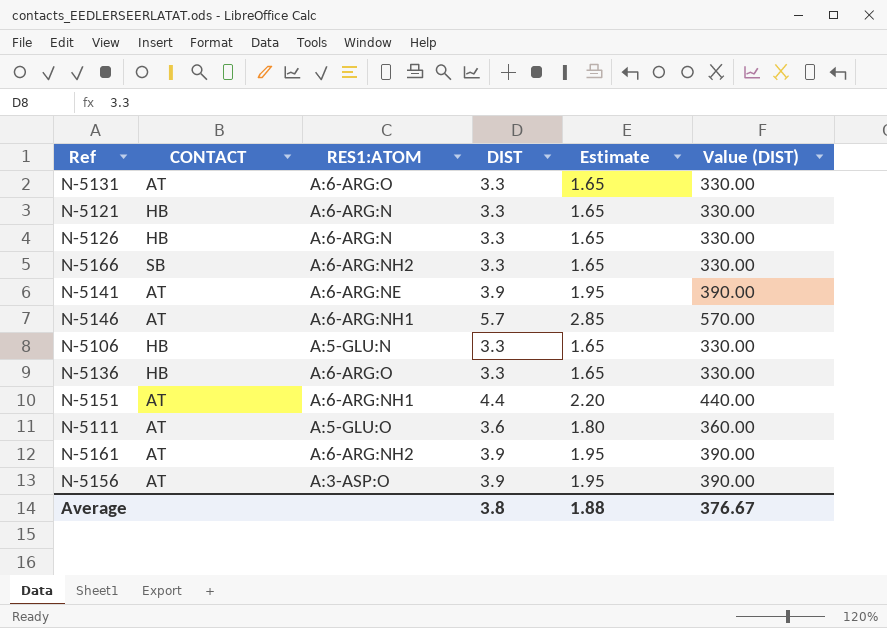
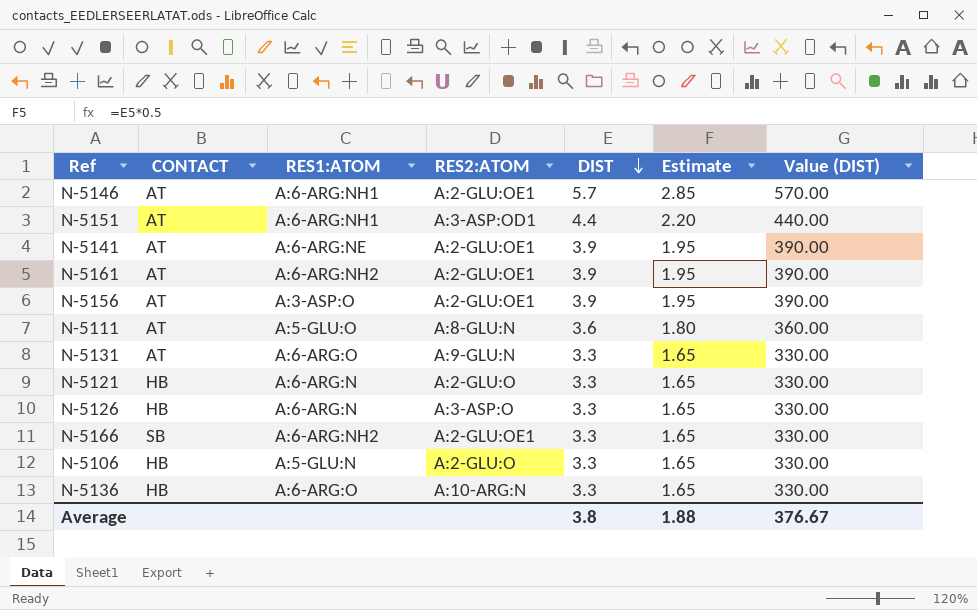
row order: none -> DIST descending
column RES2:ATOM | position: none -> 4

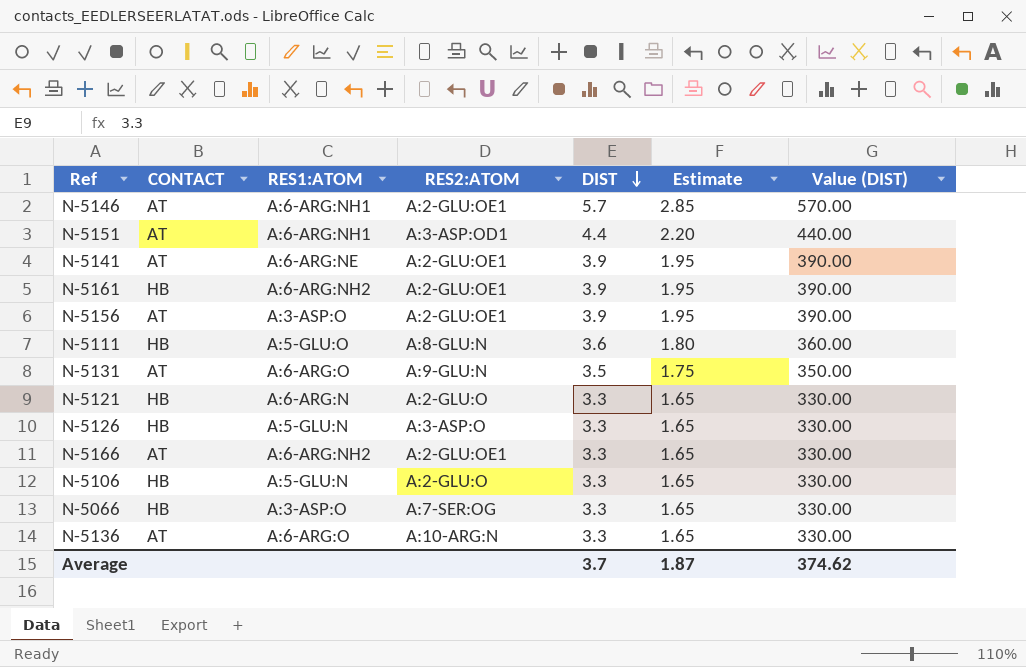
N-5161 | CONTACT: AT -> HB
N-5111 | CONTACT: AT -> HB
N-5131 | DIST: 3.3 -> 3.5
N-5131 | Estimate: 1.65 -> 1.75
N-5131 | Value (DIST): 330.00 -> 350.00
N-5126 | RES1:ATOM: A:6-ARG:N -> A:5-GLU:N
N-5166 | CONTACT: SB -> AT
row N-5066: none -> HB | A:3-ASP:O | A:7-SER:OG | 3.3 | 1.65 | 330.00
N-5136 | CONTACT: HB -> AT
Average | DIST: 3.8 -> 3.7
Average | Estimate: 1.88 -> 1.87
Average | Value (DIST): 376.67 -> 374.62

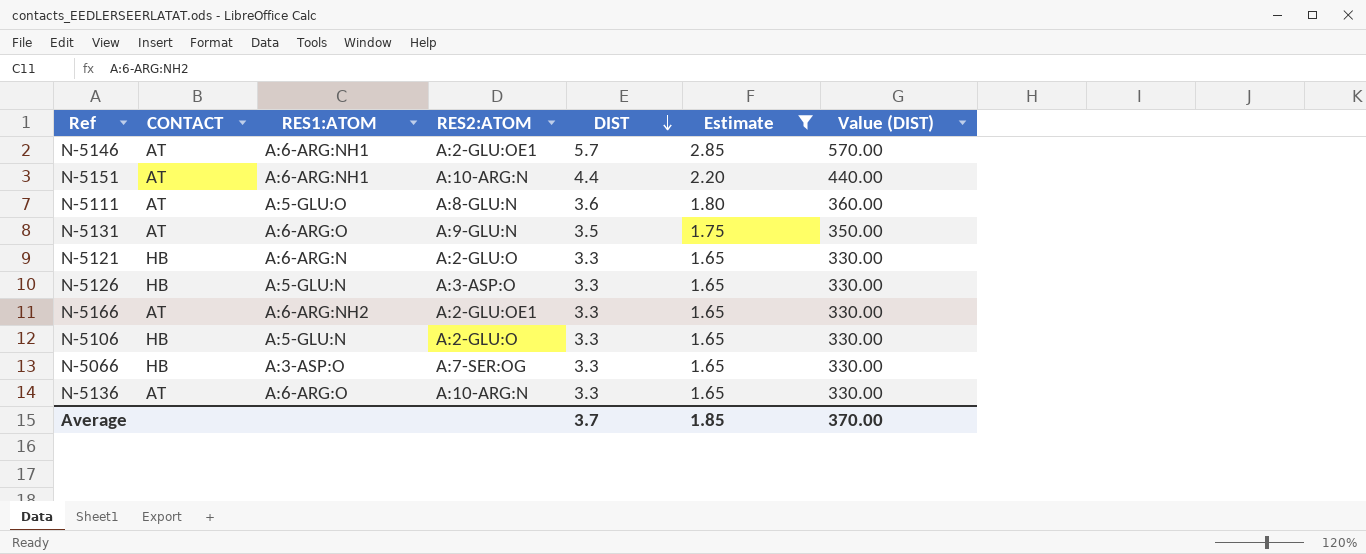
filter: none -> Estimate != 1.95
N-5151 | RES2:ATOM: A:3-ASP:OD1 -> A:10-ARG:N
N-5111 | CONTACT: HB -> AT
Average | Estimate: 1.87 -> 1.85
Average | Value (DIST): 374.62 -> 370.00

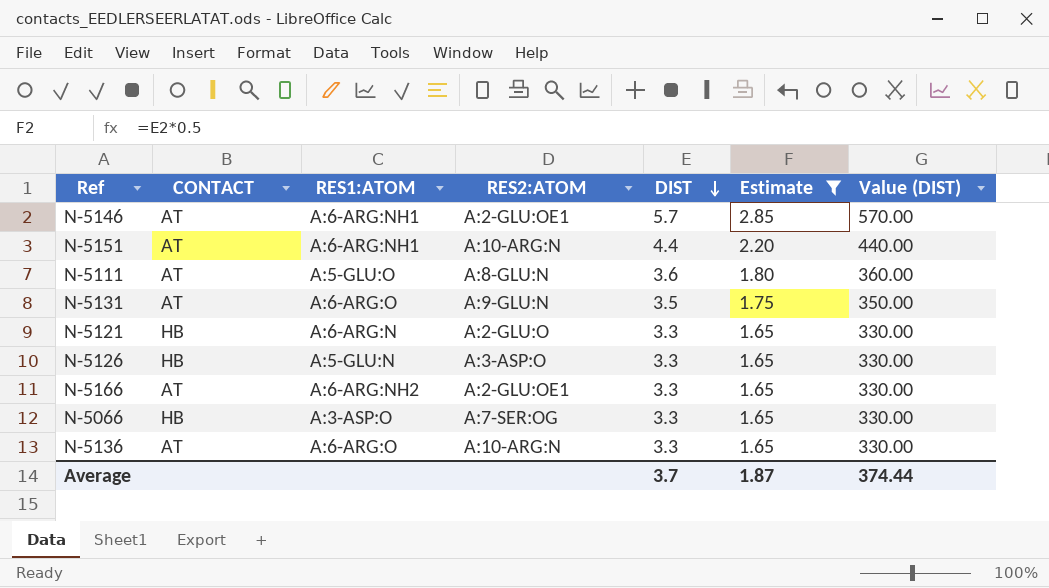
row N-5106: HB | A:5-GLU:N | A:2-GLU:O | 3.3 | 1.65 | 330.00 -> none
Average | Estimate: 1.85 -> 1.87
Average | Value (DIST): 370.00 -> 374.44

